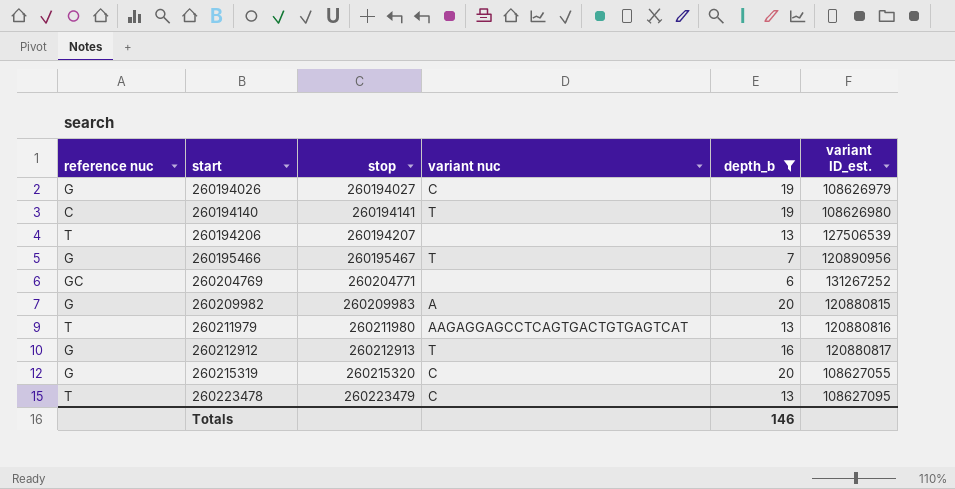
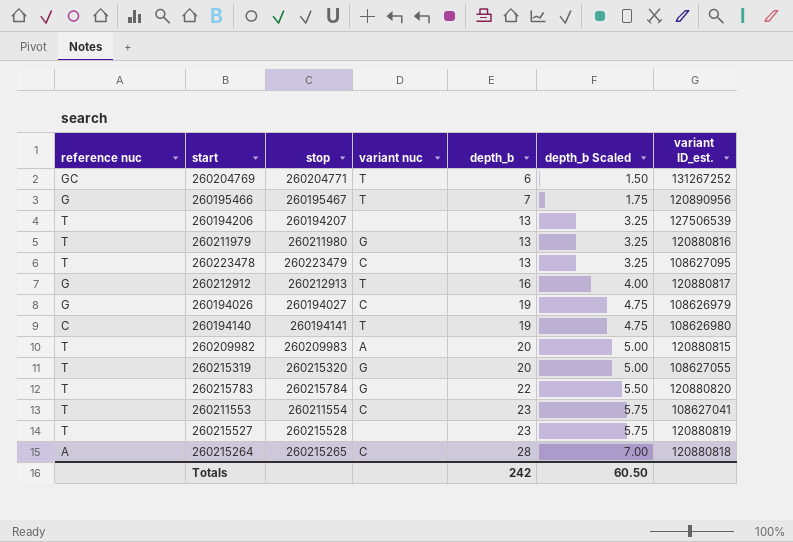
filter: depth_b <= 20 -> none
row order: start ascending -> depth_b ascending
column depth_b Scaled | formula: none -> [depth_b] * 0.25
260204769 | variant nuc: none -> T
260211979 | variant nuc: AAGAGGAGCCTCAGTGACTGTGAGTCAT -> G
260209982 | reference nuc: G -> T
260215319 | reference nuc: G -> T
260215319 | variant nuc: C -> G
Totals | depth_b: 146 -> 242

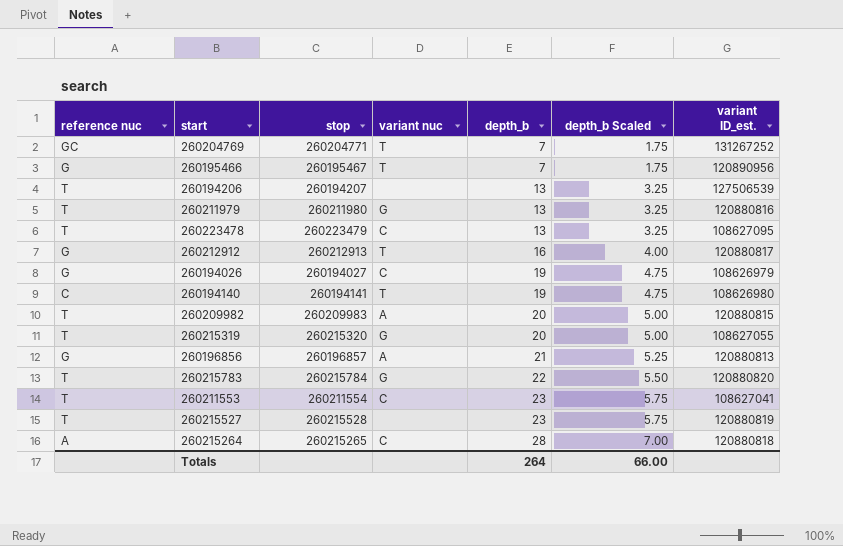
260204769 | depth_b: 6 -> 7
260204769 | depth_b Scaled: 1.50 -> 1.75
row 260196856: none -> G | 260196857 | A | 21 | 5.25 | 120880813
Totals | depth_b: 242 -> 264
Totals | depth_b Scaled: 60.50 -> 66.00

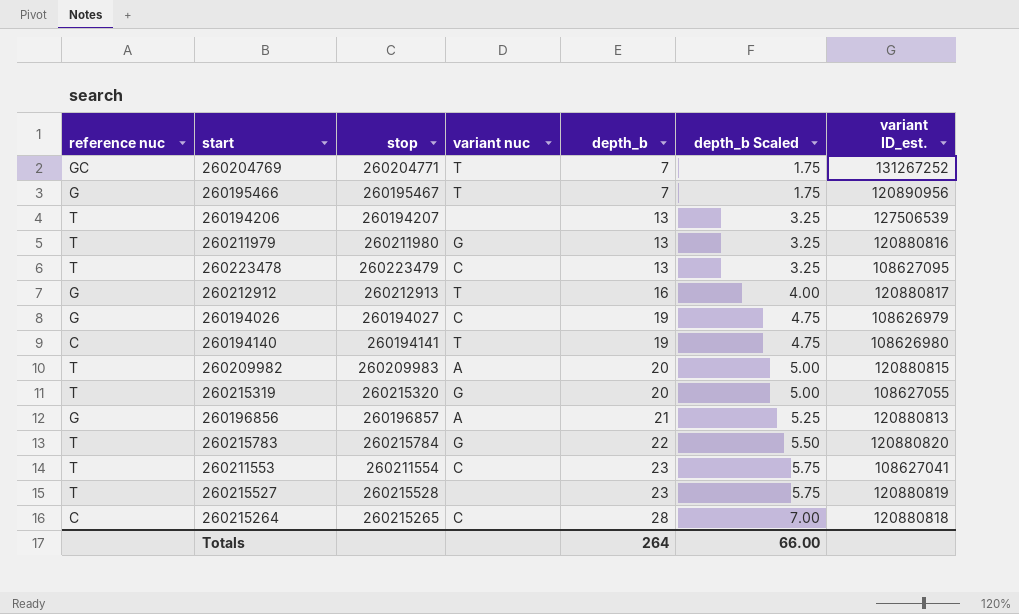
260215264 | reference nuc: A -> C

